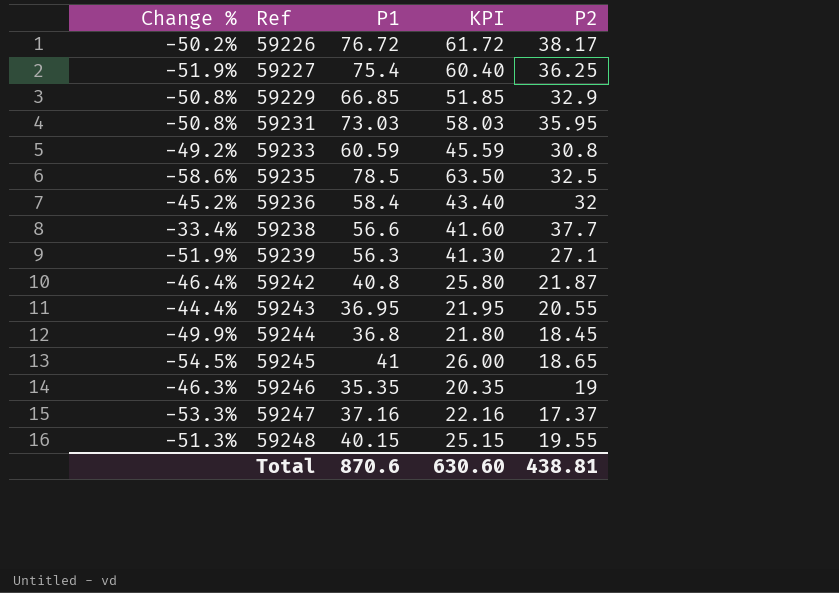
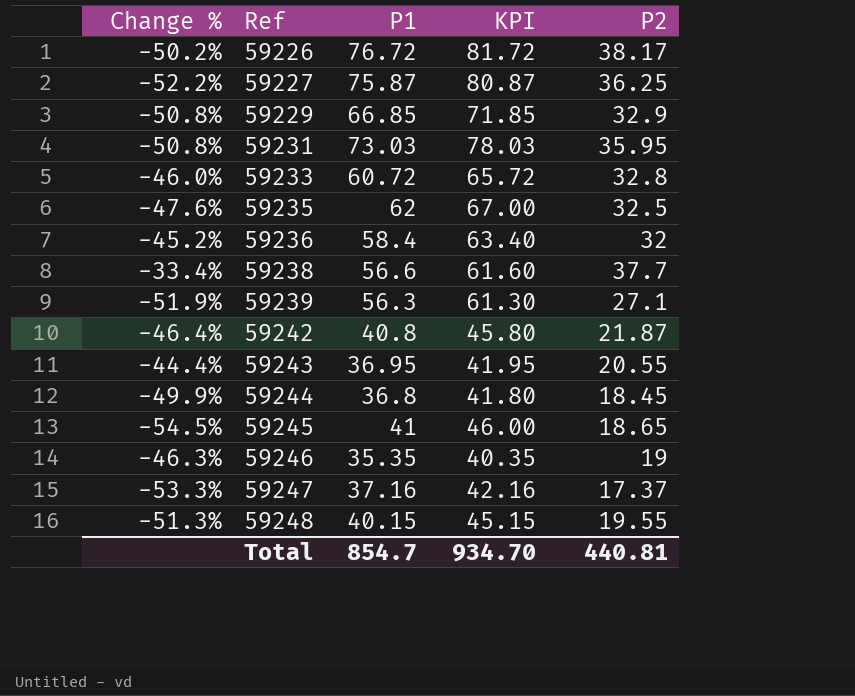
column KPI | formula: [P1] - 15 -> [P1] + 5
59227 | Change %: -51.9% -> -52.2%
59227 | P1: 75.4 -> 75.87
59233 | Change %: -49.2% -> -46.0%
59233 | P1: 60.59 -> 60.72
59233 | P2: 30.8 -> 32.8
59235 | Change %: -58.6% -> -47.6%
59235 | P1: 78.5 -> 62
Total | P1: 870.6 -> 854.7
Total | KPI: 630.60 -> 934.70
Total | P2: 438.81 -> 440.81

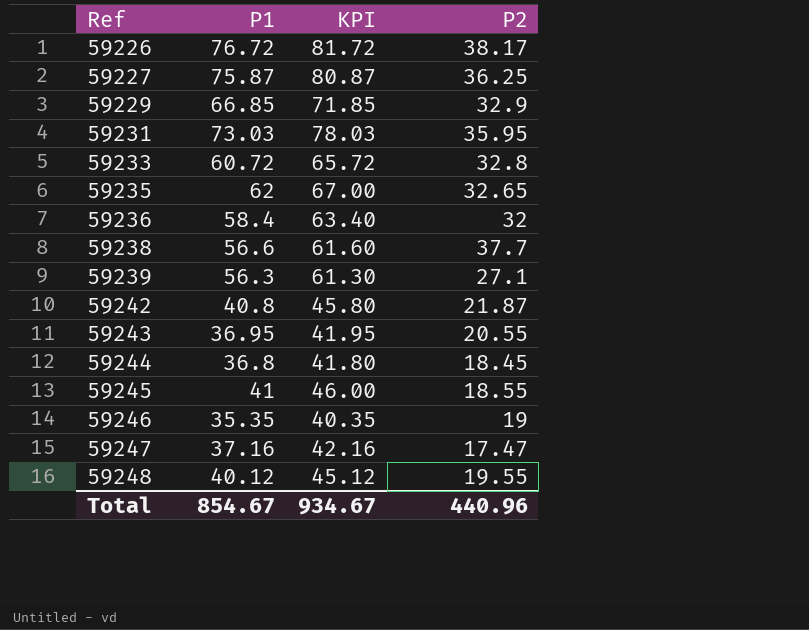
column Change % | formula: ([P2] - [P1]) / [P1] -> none
59235 | P2: 32.5 -> 32.65
59245 | P2: 18.65 -> 18.55
59247 | P2: 17.37 -> 17.47
59248 | P1: 40.15 -> 40.12
59248 | KPI: 45.15 -> 45.12
Total | P1: 854.7 -> 854.67
Total | KPI: 934.70 -> 934.67
Total | P2: 440.81 -> 440.96

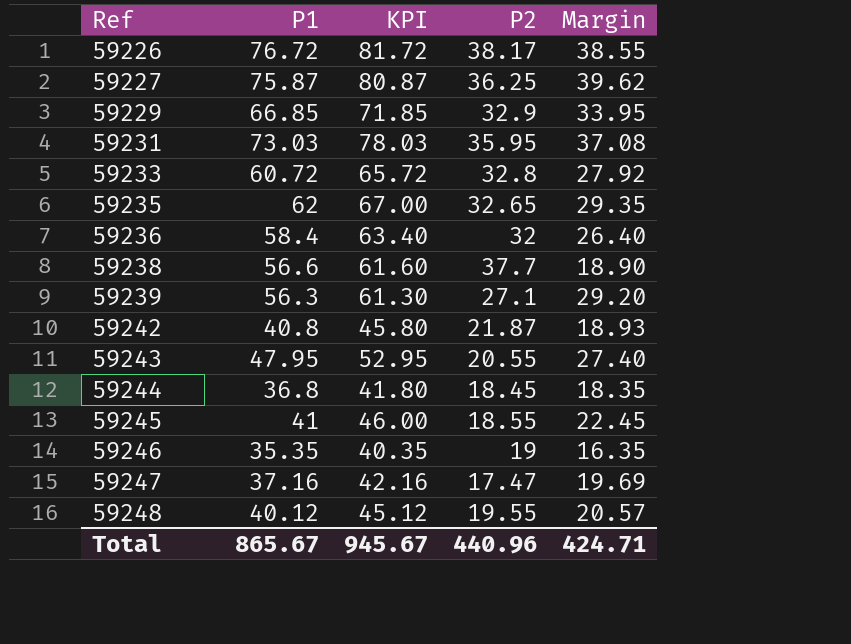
column Margin | formula: none -> [P1] - [P2]
59243 | P1: 36.95 -> 47.95
59243 | KPI: 41.95 -> 52.95
Total | P1: 854.67 -> 865.67
Total | KPI: 934.67 -> 945.67

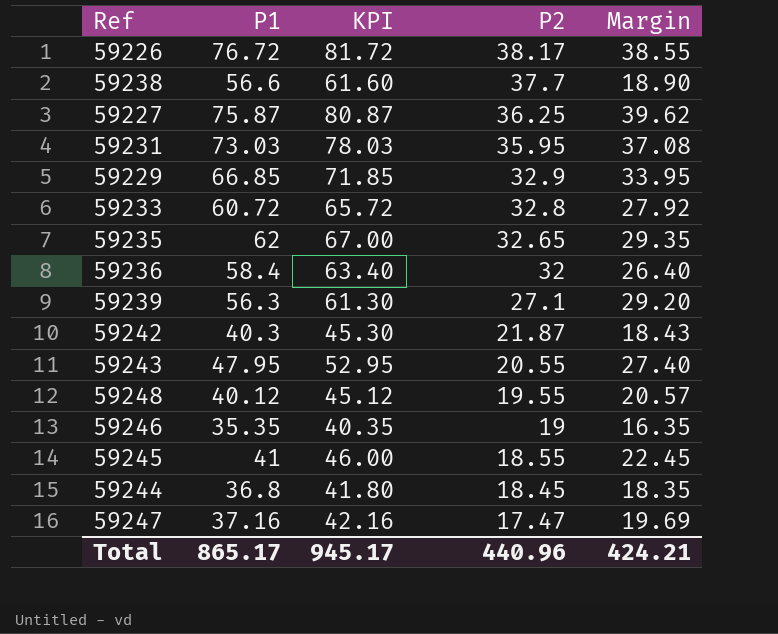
row order: Ref ascending -> P2 descending
59242 | P1: 40.8 -> 40.3
59242 | KPI: 45.80 -> 45.30
59242 | Margin: 18.93 -> 18.43
Total | P1: 865.67 -> 865.17
Total | KPI: 945.67 -> 945.17
Total | Margin: 424.71 -> 424.21

